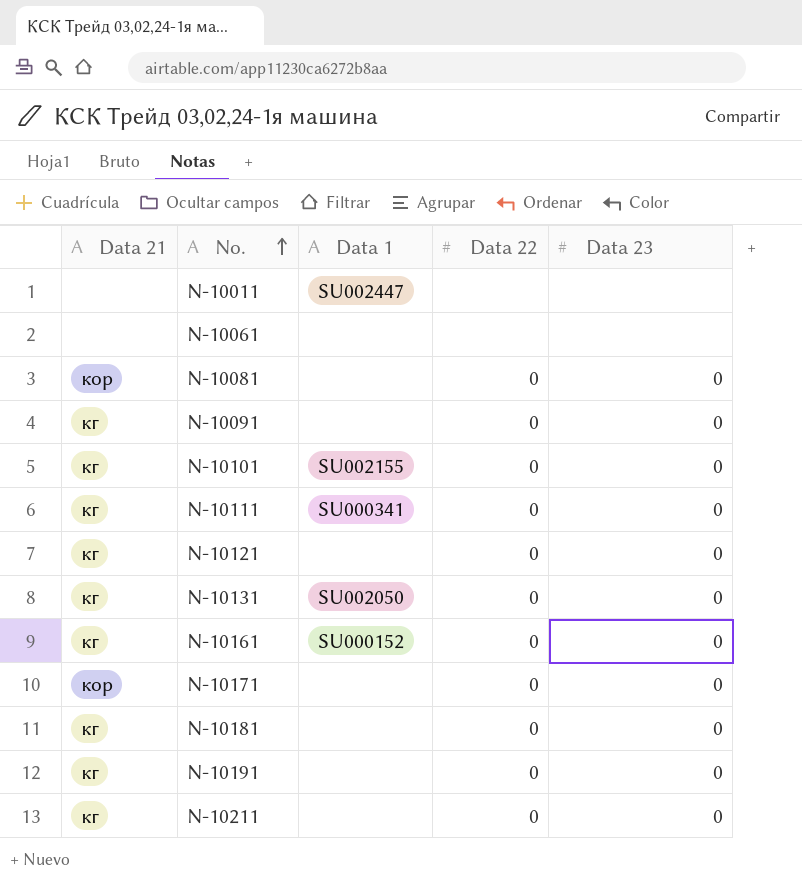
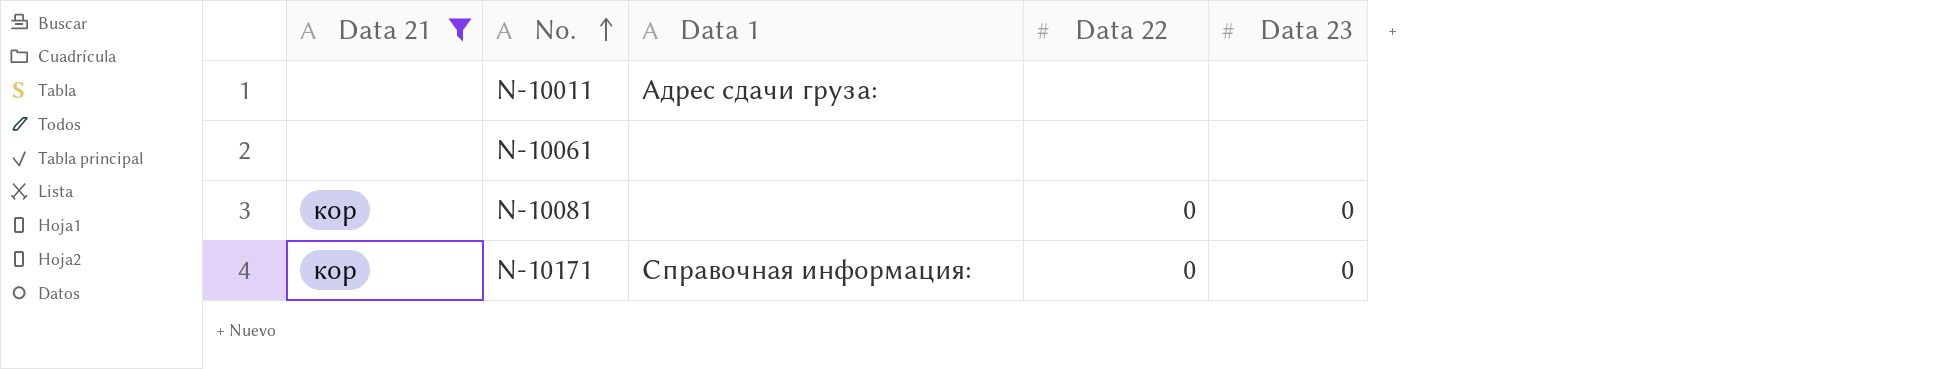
filter: none -> Data 21 != кг
N-10011 | Data 1: SU002447 -> Адрес сдачи груза:
N-10171 | Data 1: none -> Справочная информация:

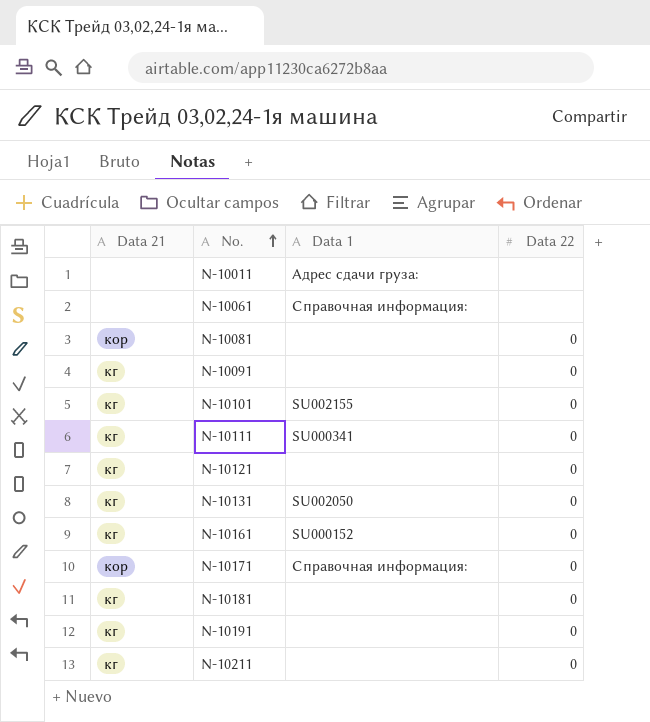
filter: Data 21 != кг -> none
column Data 23 | position: 5 -> none
N-10061 | Data 1: none -> Справочная информация:

